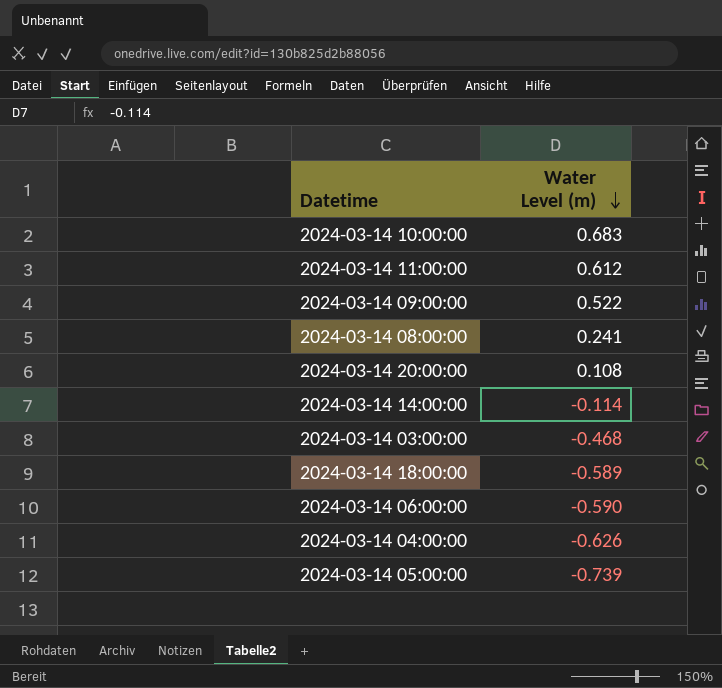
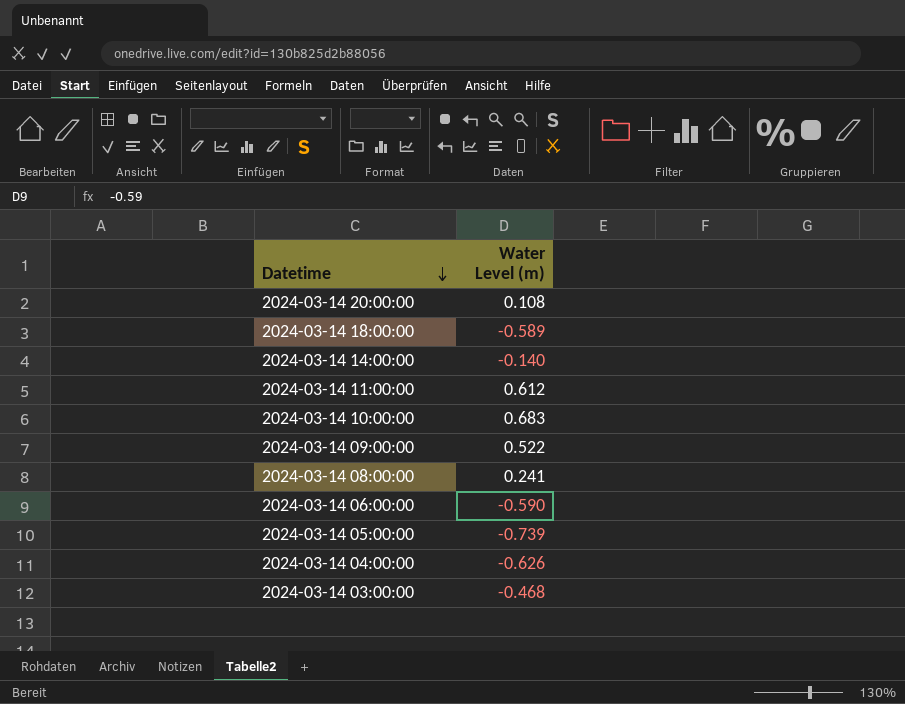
row order: Water Level (m) descending -> Datetime descending
2024-03-14 14:00:00 | Water Level (m): -0.114 -> -0.140

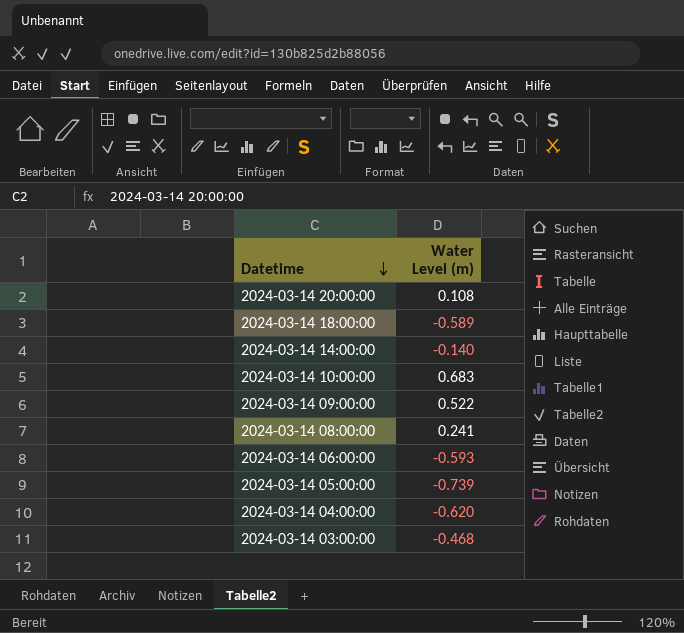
row 2024-03-14 11:00:00: 0.612 -> none
2024-03-14 06:00:00 | Water Level (m): -0.590 -> -0.593
2024-03-14 04:00:00 | Water Level (m): -0.626 -> -0.620

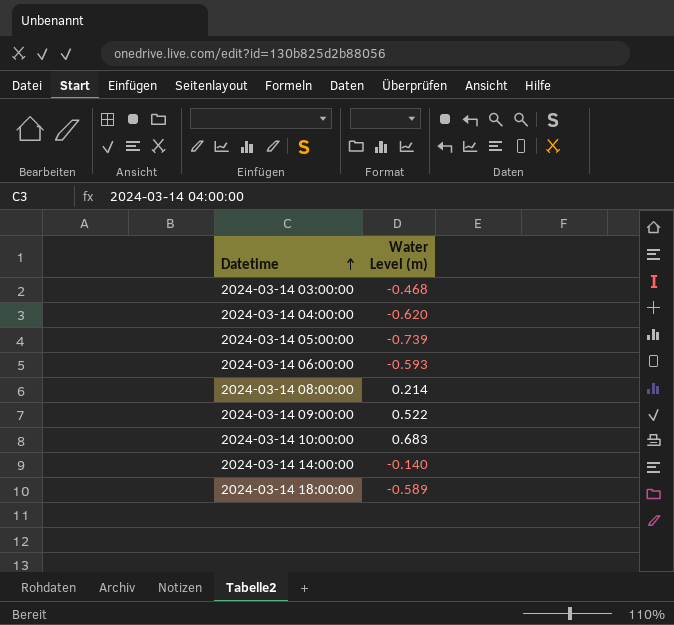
row order: Datetime descending -> Datetime ascending
row 2024-03-14 20:00:00: 0.108 -> none
2024-03-14 08:00:00 | Water Level (m): 0.241 -> 0.214

